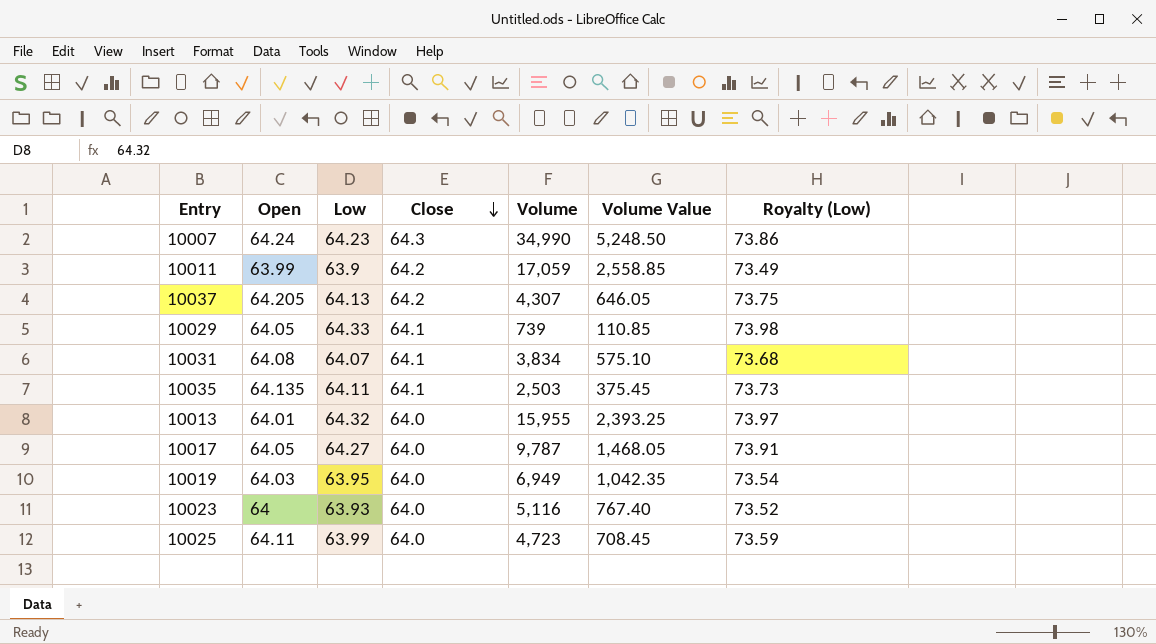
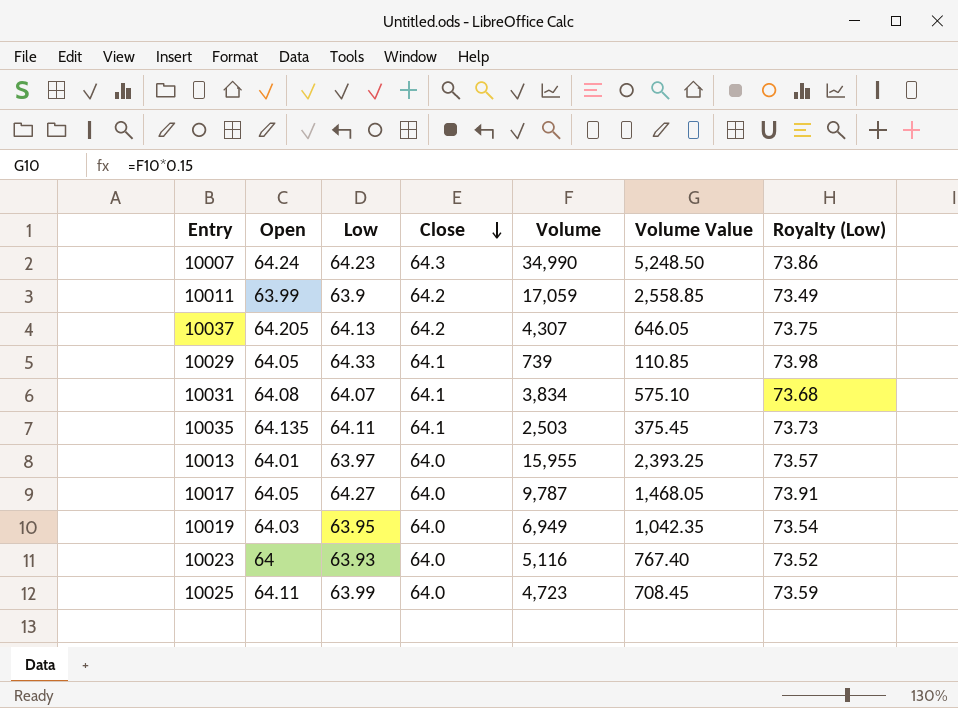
10013 | Low: 64.32 -> 63.97
10013 | Royalty (Low): 73.97 -> 73.57

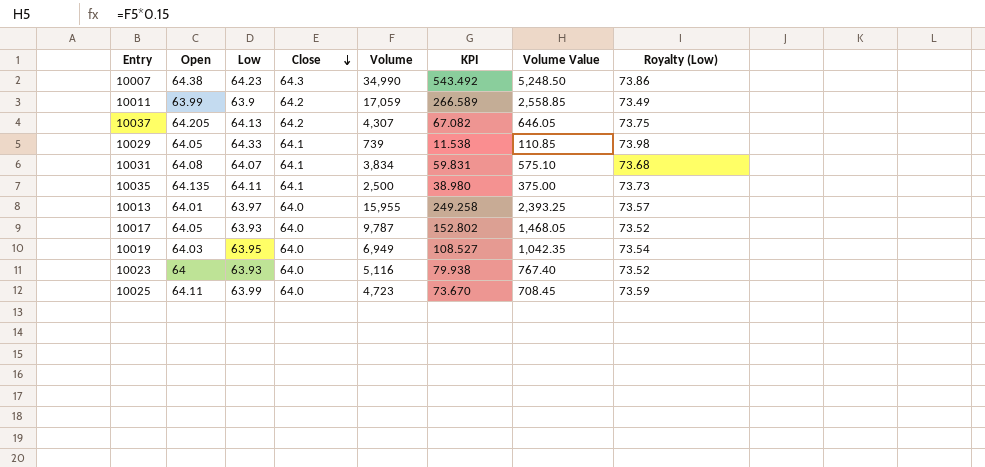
column KPI | formula: none -> [Volume] / [Open]
10007 | Open: 64.24 -> 64.38
10035 | Volume: 2,503 -> 2,500
10035 | Volume Value: 375.45 -> 375.00
10017 | Low: 64.27 -> 63.93
10017 | Royalty (Low): 73.91 -> 73.52

